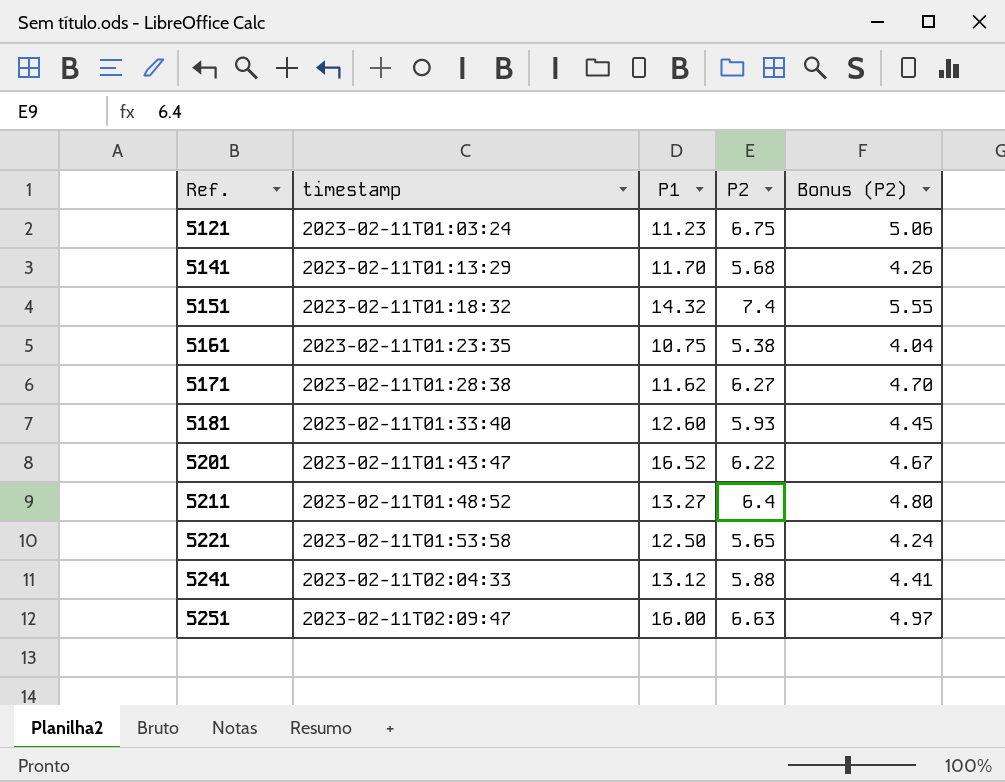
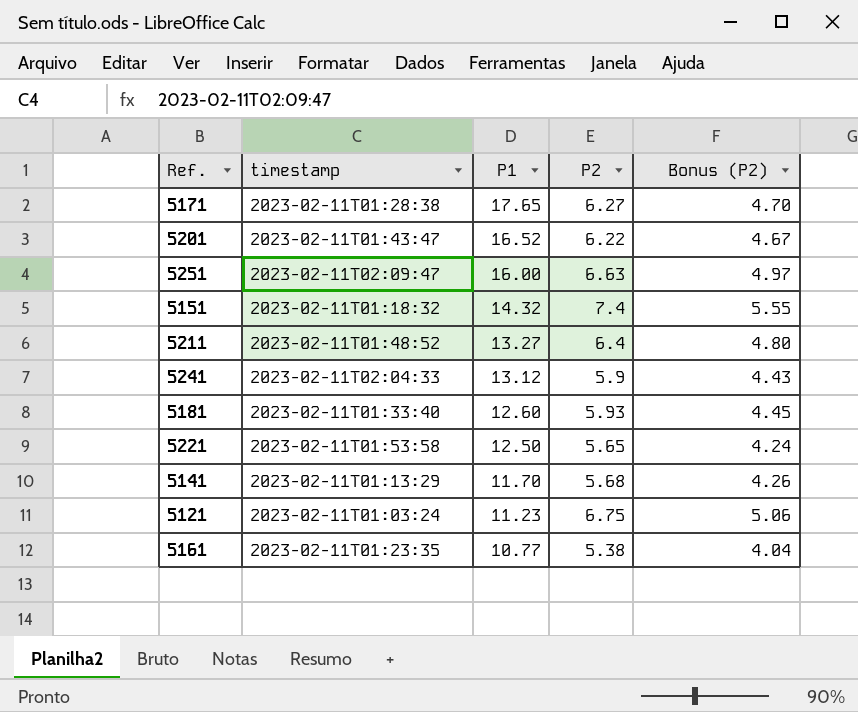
row order: Ref. ascending -> P1 descending
5171 | P1: 11.62 -> 17.65
5241 | P2: 5.88 -> 5.9
5241 | Bonus (P2): 4.41 -> 4.43
5161 | P1: 10.75 -> 10.77

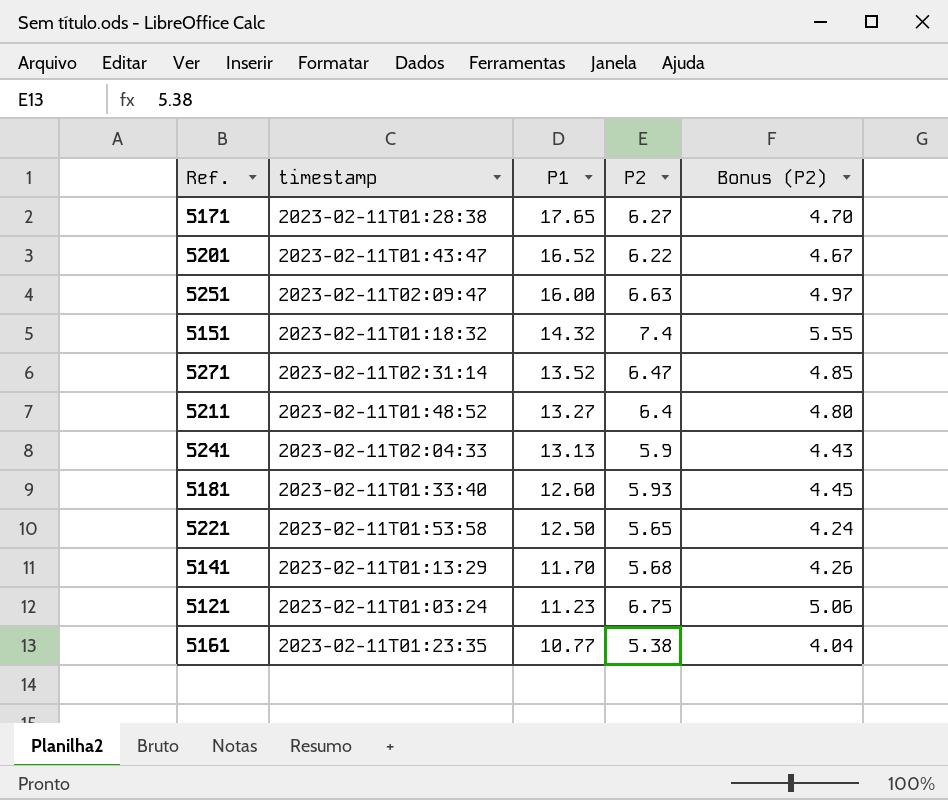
row 5271: none -> 2023-02-11T02:31:14 | 13.52 | 6.47 | 4.85
5241 | P1: 13.12 -> 13.13

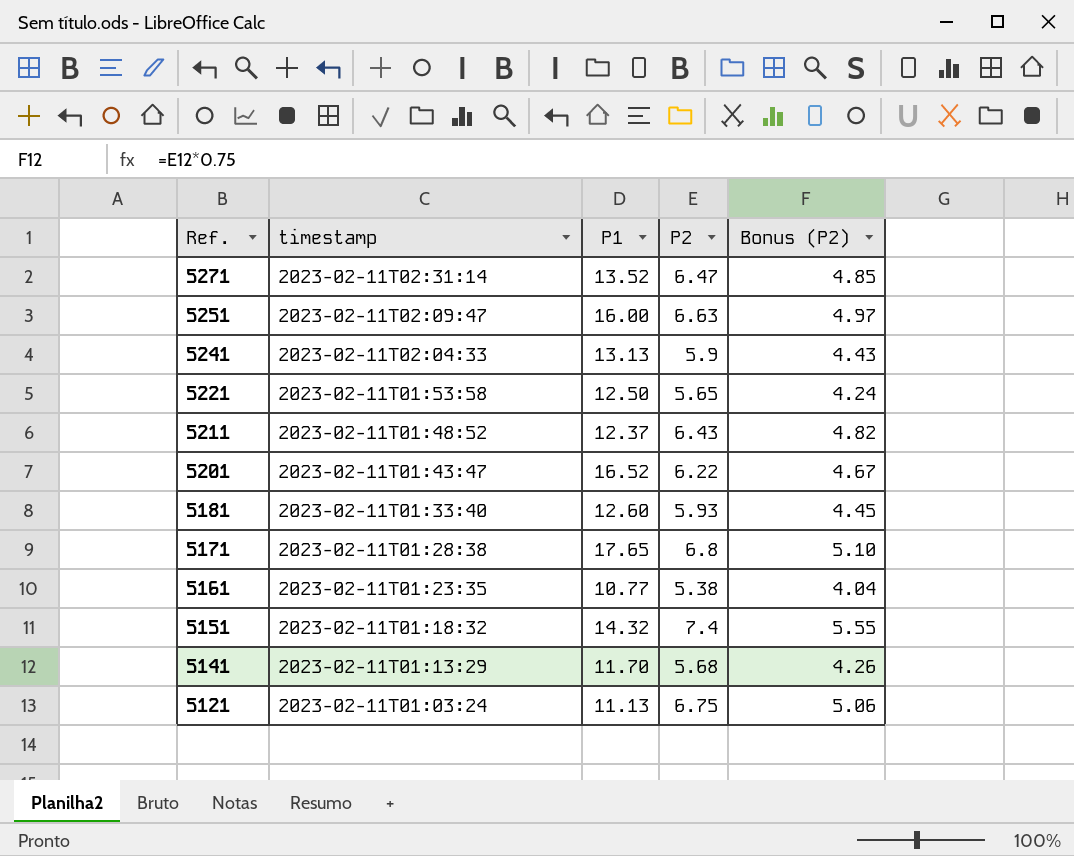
row order: P1 descending -> Ref. descending
5211 | P1: 13.27 -> 12.37
5211 | P2: 6.4 -> 6.43
5211 | Bonus (P2): 4.80 -> 4.82
5171 | P2: 6.27 -> 6.8
5171 | Bonus (P2): 4.70 -> 5.10
5121 | P1: 11.23 -> 11.13

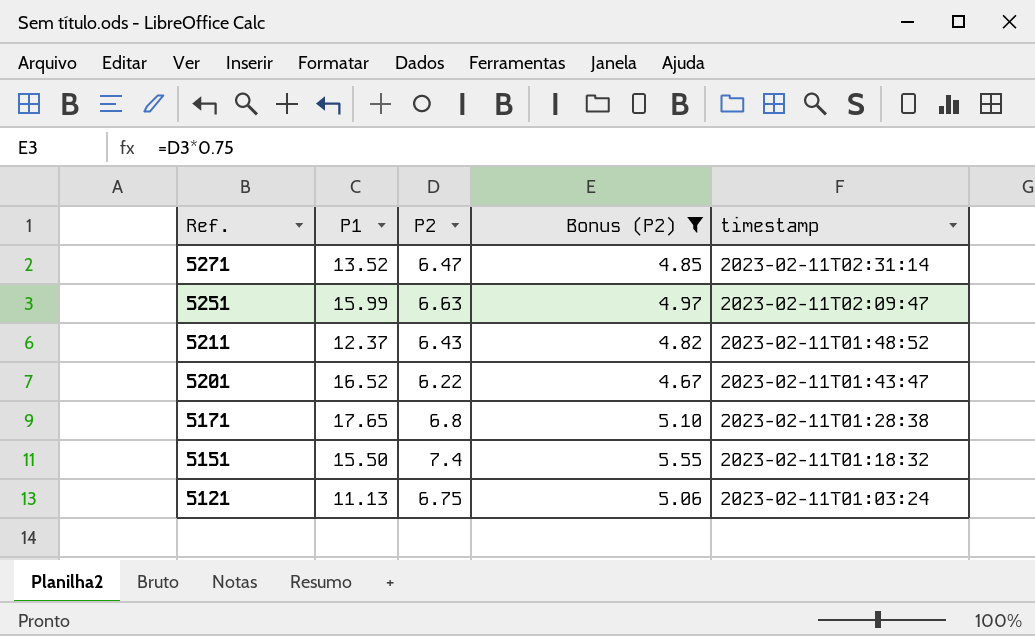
filter: none -> Bonus (P2) >= 4.67
column timestamp | position: 2 -> 5
5251 | P1: 16.00 -> 15.99
5151 | P1: 14.32 -> 15.50

